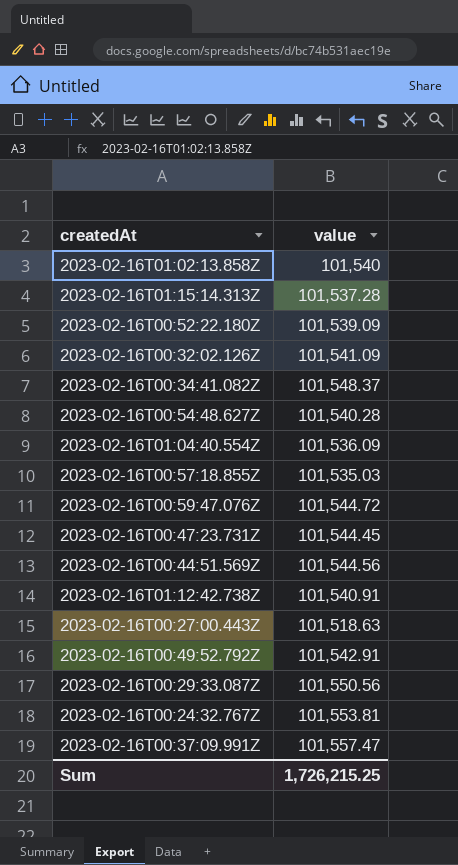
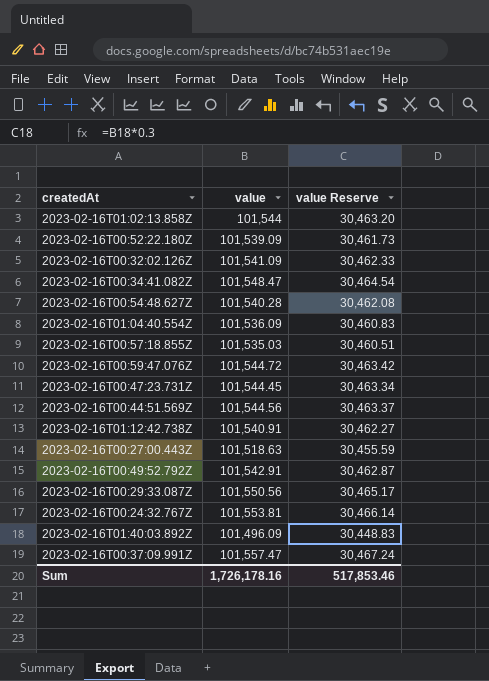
column value Reserve | formula: none -> [value] * 0.3
row 2023-02-16T01:15:14.313Z: 101,537.28 -> none
2023-02-16T01:02:13.858Z | value: 101,540 -> 101,544
2023-02-16T00:34:41.082Z | value: 101,548.37 -> 101,548.47
row 2023-02-16T01:40:03.892Z: none -> 101,496.09 | 30,448.83
Sum | value: 1,726,215.25 -> 1,726,178.16

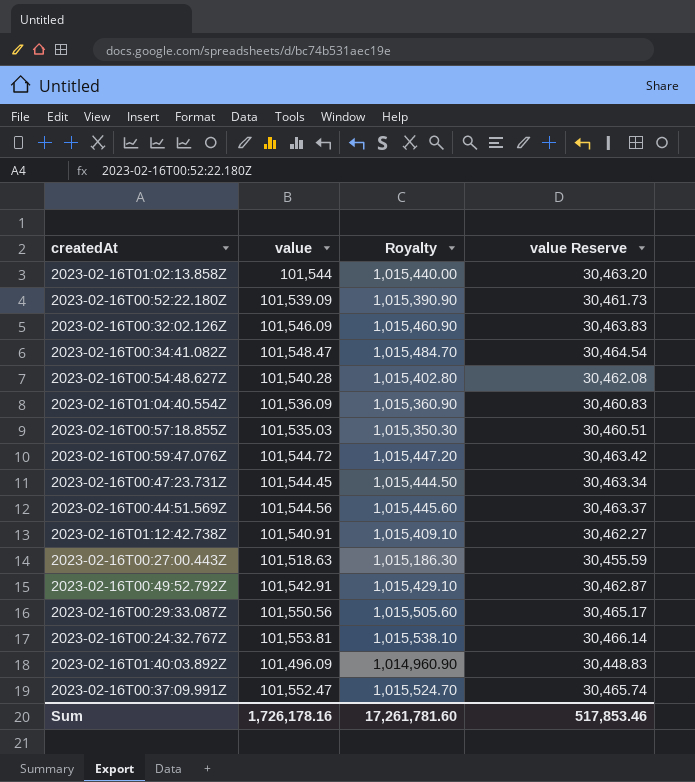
column Royalty | formula: none -> [value] * 10
2023-02-16T00:32:02.126Z | value: 101,541.09 -> 101,546.09
2023-02-16T00:32:02.126Z | value Reserve: 30,462.33 -> 30,463.83
2023-02-16T00:37:09.991Z | value: 101,557.47 -> 101,552.47
2023-02-16T00:37:09.991Z | value Reserve: 30,467.24 -> 30,465.74

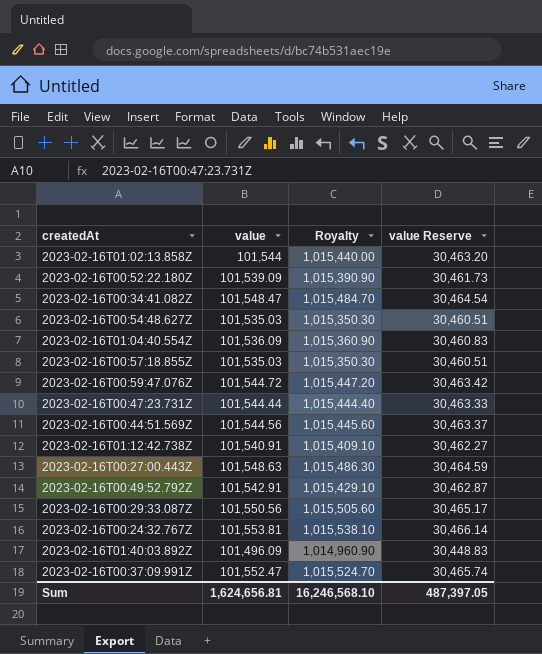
row 2023-02-16T00:32:02.126Z: 101,546.09 | 1,015,460.90 | 30,463.83 -> none
2023-02-16T00:54:48.627Z | value: 101,540.28 -> 101,535.03
2023-02-16T00:54:48.627Z | Royalty: 1,015,402.80 -> 1,015,350.30
2023-02-16T00:54:48.627Z | value Reserve: 30,462.08 -> 30,460.51
2023-02-16T00:47:23.731Z | value: 101,544.45 -> 101,544.44
2023-02-16T00:47:23.731Z | Royalty: 1,015,444.50 -> 1,015,444.40
2023-02-16T00:47:23.731Z | value Reserve: 30,463.34 -> 30,463.33
2023-02-16T00:27:00.443Z | value: 101,518.63 -> 101,548.63
2023-02-16T00:27:00.443Z | Royalty: 1,015,186.30 -> 1,015,486.30
2023-02-16T00:27:00.443Z | value Reserve: 30,455.59 -> 30,464.59
Sum | value: 1,726,178.16 -> 1,624,656.81
Sum | Royalty: 17,261,781.60 -> 16,246,568.10
Sum | value Reserve: 517,853.46 -> 487,397.05

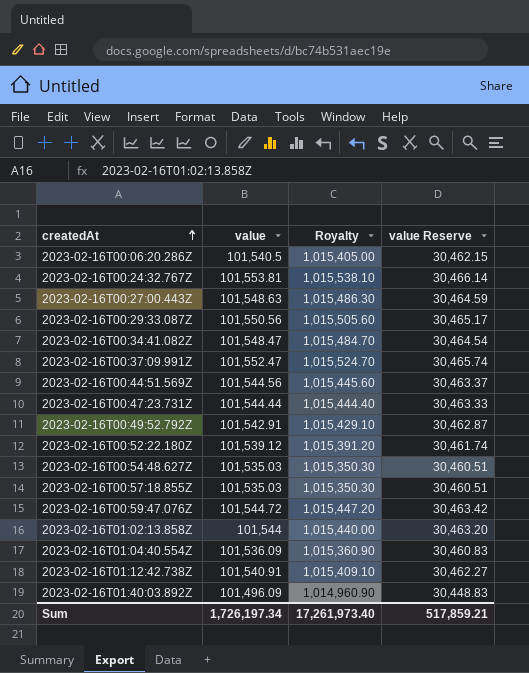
row order: none -> createdAt ascending
row 2023-02-16T00:06:20.286Z: none -> 101,540.5 | 1,015,405.00 | 30,462.15
2023-02-16T00:52:22.180Z | value: 101,539.09 -> 101,539.12
2023-02-16T00:52:22.180Z | Royalty: 1,015,390.90 -> 1,015,391.20
2023-02-16T00:52:22.180Z | value Reserve: 30,461.73 -> 30,461.74
Sum | value: 1,624,656.81 -> 1,726,197.34
Sum | Royalty: 16,246,568.10 -> 17,261,973.40
Sum | value Reserve: 487,397.05 -> 517,859.21

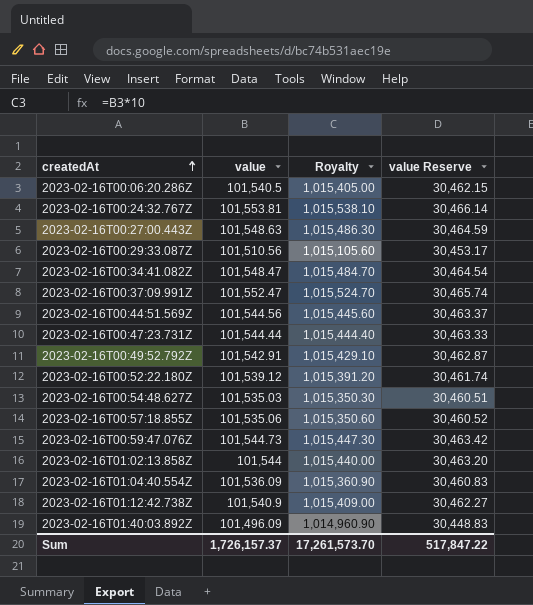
2023-02-16T00:29:33.087Z | value: 101,550.56 -> 101,510.56
2023-02-16T00:29:33.087Z | Royalty: 1,015,505.60 -> 1,015,105.60
2023-02-16T00:29:33.087Z | value Reserve: 30,465.17 -> 30,453.17
2023-02-16T00:57:18.855Z | value: 101,535.03 -> 101,535.06
2023-02-16T00:57:18.855Z | Royalty: 1,015,350.30 -> 1,015,350.60
2023-02-16T00:57:18.855Z | value Reserve: 30,460.51 -> 30,460.52
2023-02-16T00:59:47.076Z | value: 101,544.72 -> 101,544.73
2023-02-16T00:59:47.076Z | Royalty: 1,015,447.20 -> 1,015,447.30
2023-02-16T01:12:42.738Z | value: 101,540.91 -> 101,540.9
2023-02-16T01:12:42.738Z | Royalty: 1,015,409.10 -> 1,015,409.00
Sum | value: 1,726,197.34 -> 1,726,157.37
Sum | Royalty: 17,261,973.40 -> 17,261,573.70
Sum | value Reserve: 517,859.21 -> 517,847.22

